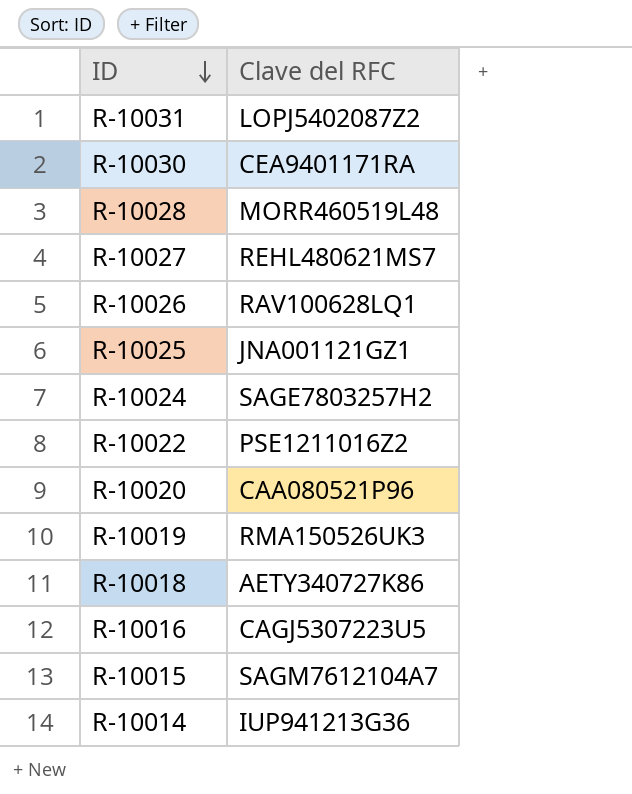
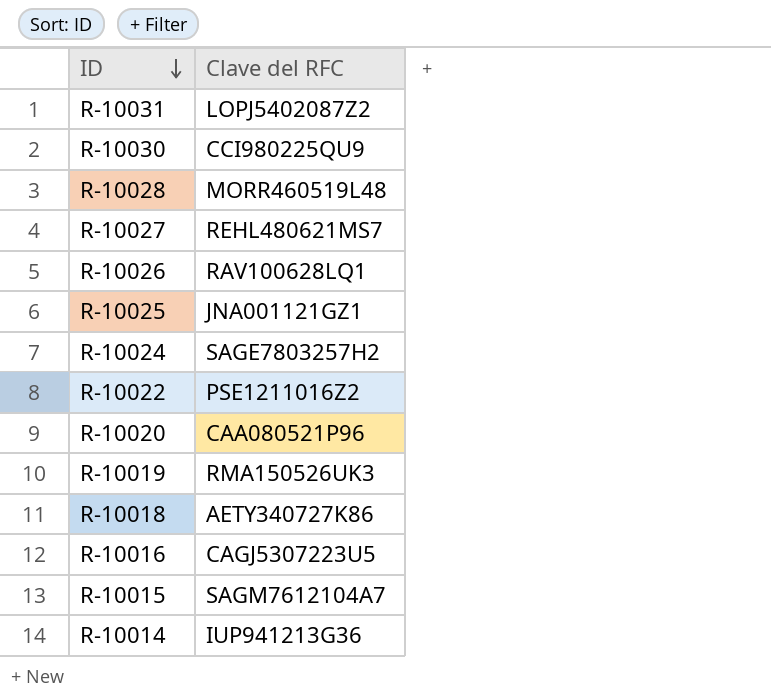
R-10030 | Clave del RFC: CEA9401171RA -> CCI980225QU9

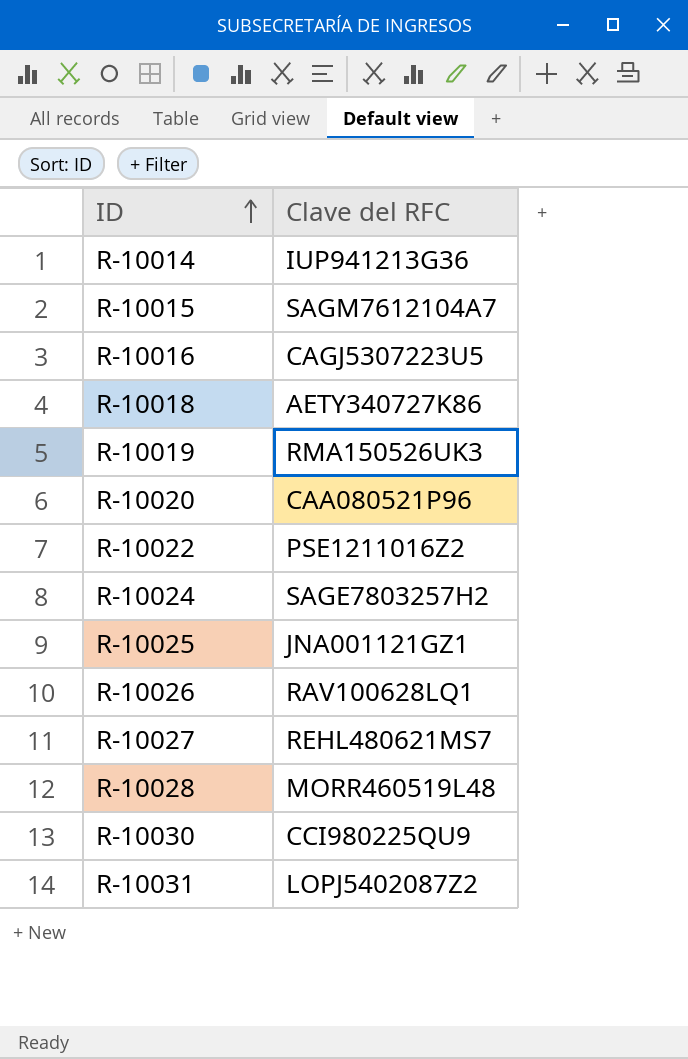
row order: ID descending -> ID ascending

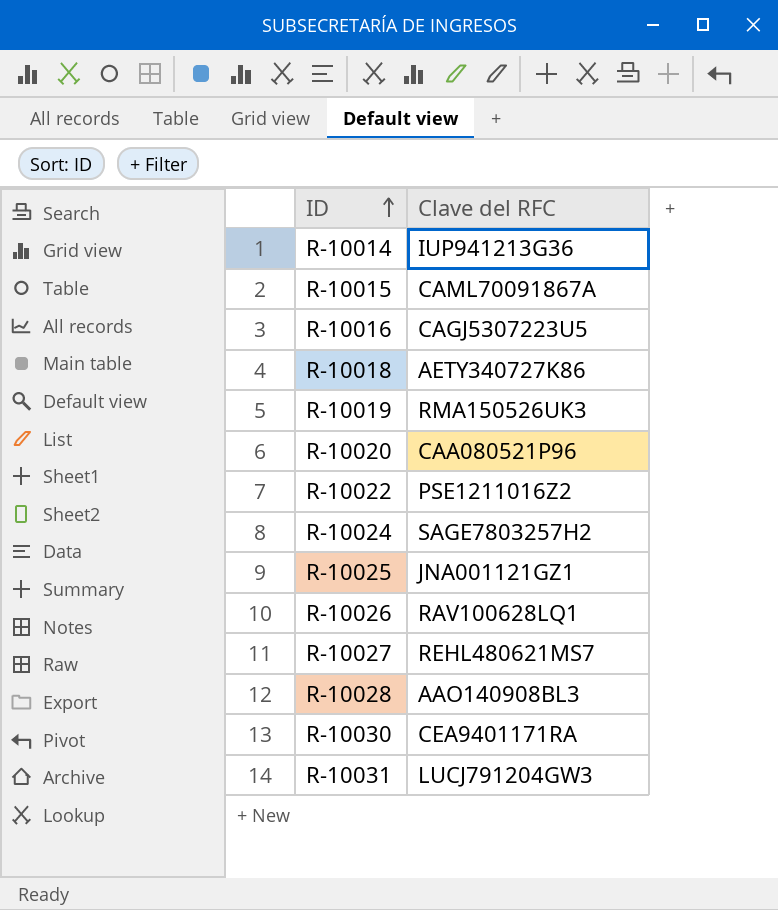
R-10015 | Clave del RFC: SAGM7612104A7 -> CAML70091867A
R-10028 | Clave del RFC: MORR460519L48 -> AAO140908BL3
R-10030 | Clave del RFC: CCI980225QU9 -> CEA9401171RA
R-10031 | Clave del RFC: LOPJ5402087Z2 -> LUCJ791204GW3

